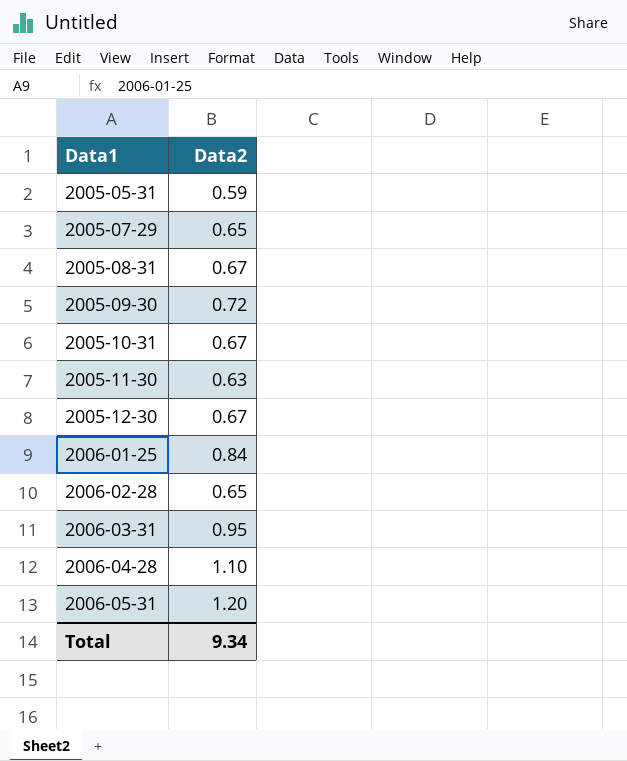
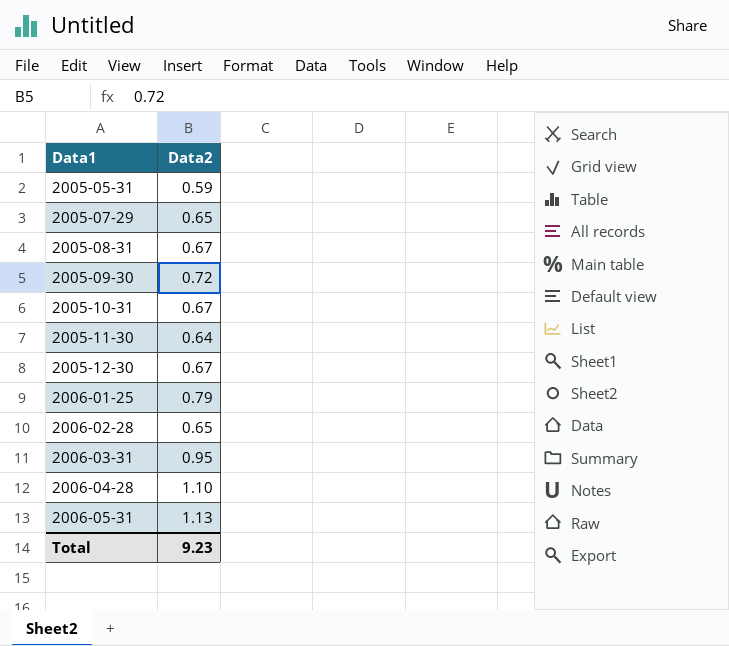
2005-11-30 | Data2: 0.63 -> 0.64
2006-01-25 | Data2: 0.84 -> 0.79
2006-05-31 | Data2: 1.20 -> 1.13
Total | Data2: 9.34 -> 9.23

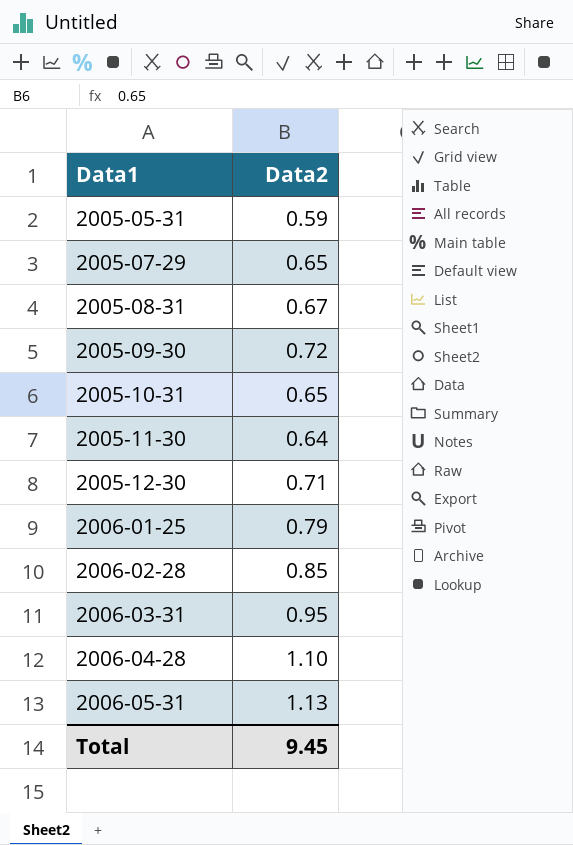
2005-10-31 | Data2: 0.67 -> 0.65
2005-12-30 | Data2: 0.67 -> 0.71
2006-02-28 | Data2: 0.65 -> 0.85
Total | Data2: 9.23 -> 9.45

